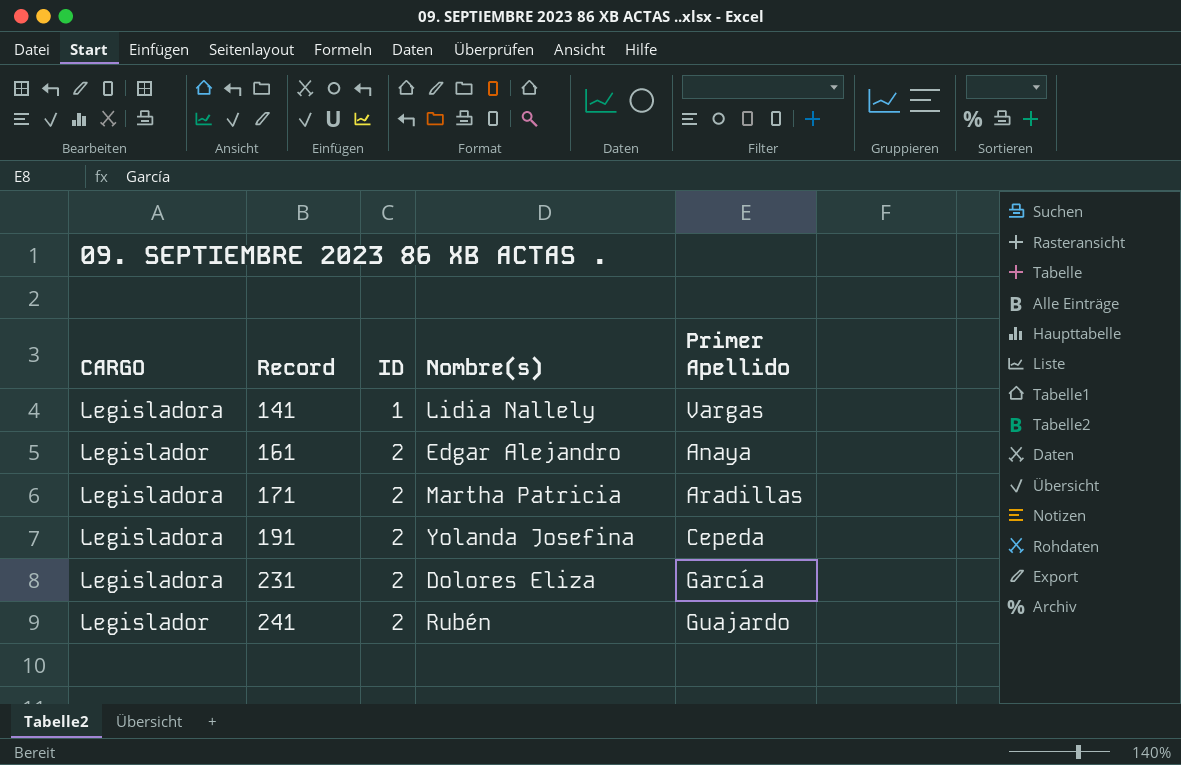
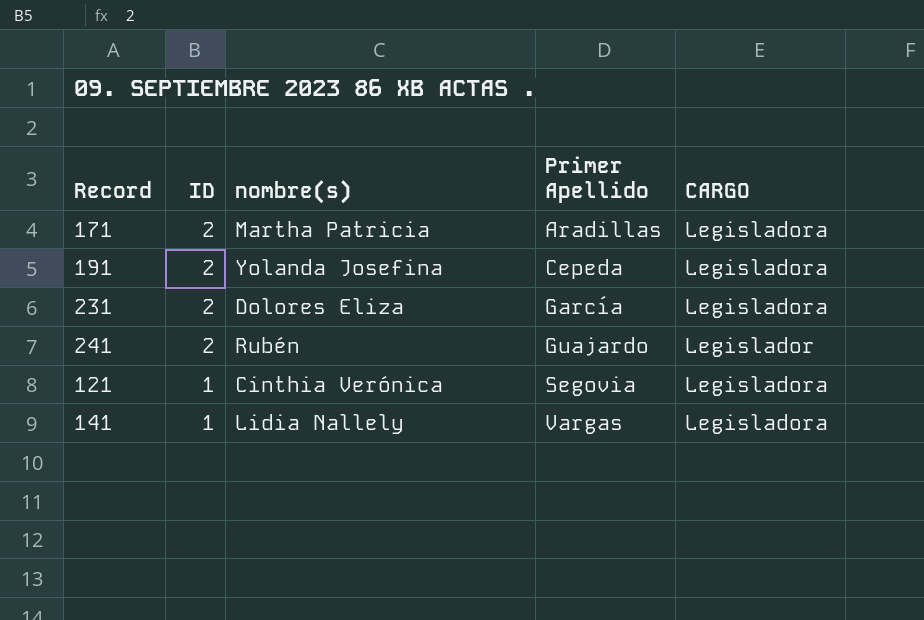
row order: Record ascending -> ID descending
column name: Nombre(s) -> nombre(s)
column CARGO | position: 1 -> 5
row 161: Legislador | 2 | Edgar Alejandro | Anaya -> none
row 121: none -> 1 | Cinthia Verónica | Segovia | Legisladora

